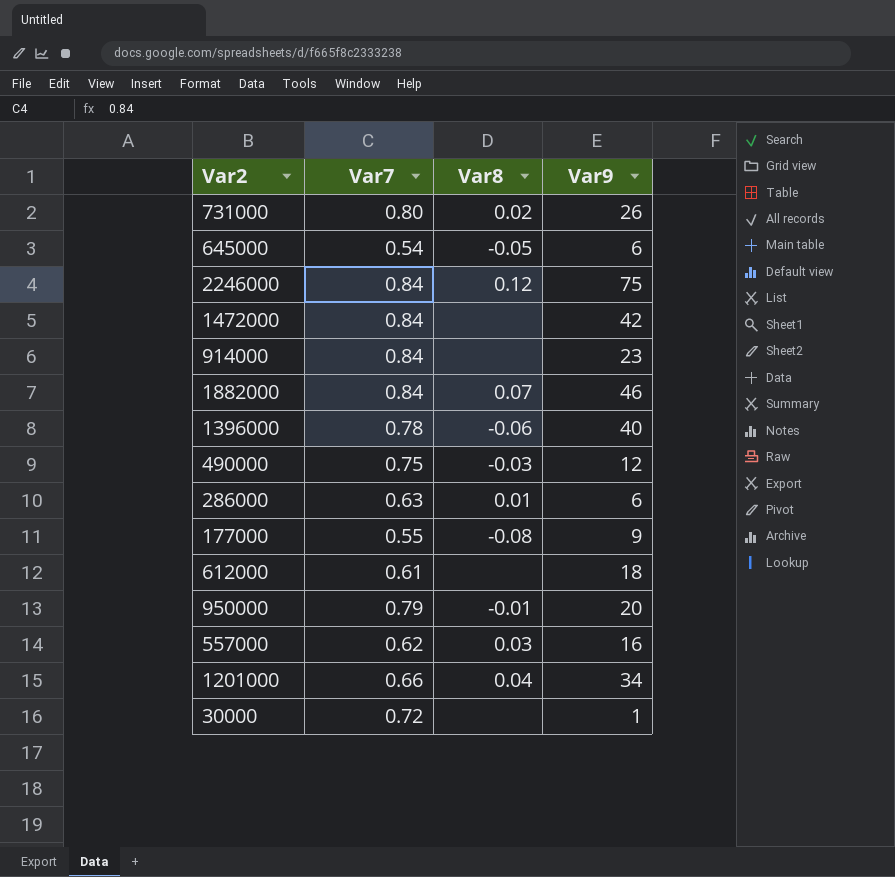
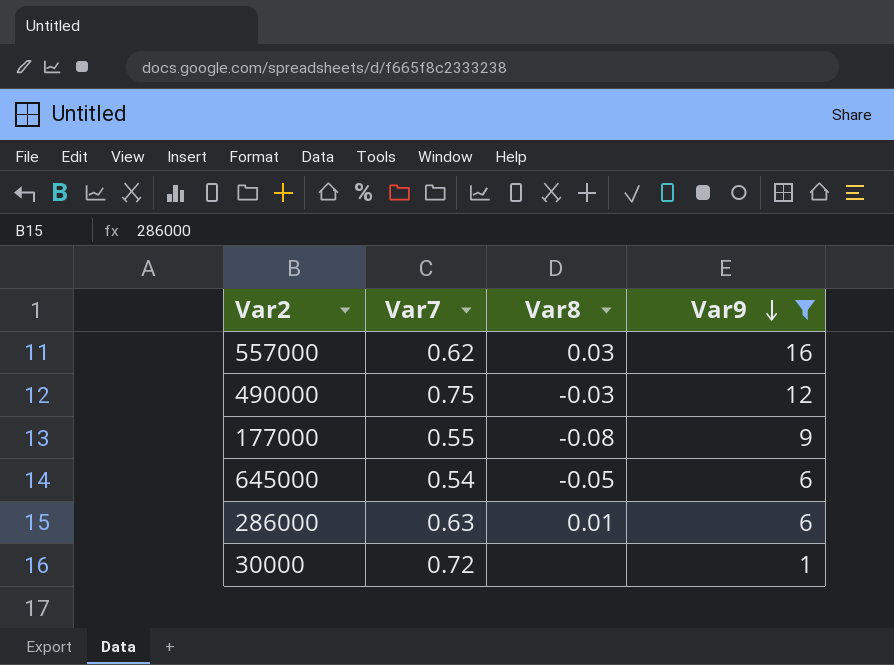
filter: none -> Var9 <= 16
row order: none -> Var9 descending

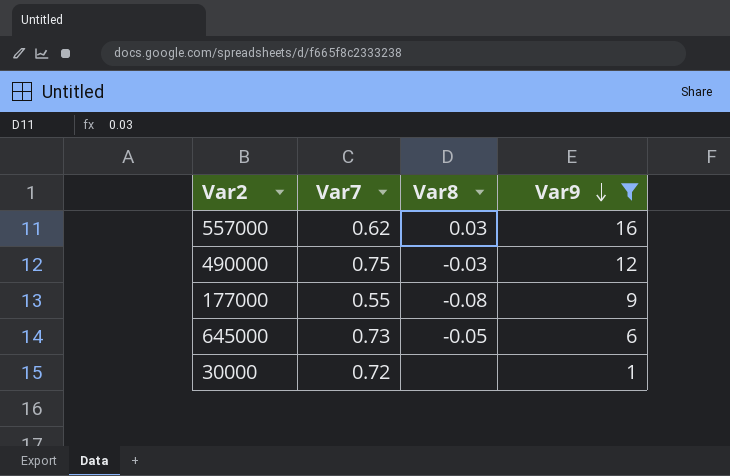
row 286000: 0.63 | 0.01 | 6 -> none
645000 | Var7: 0.54 -> 0.73

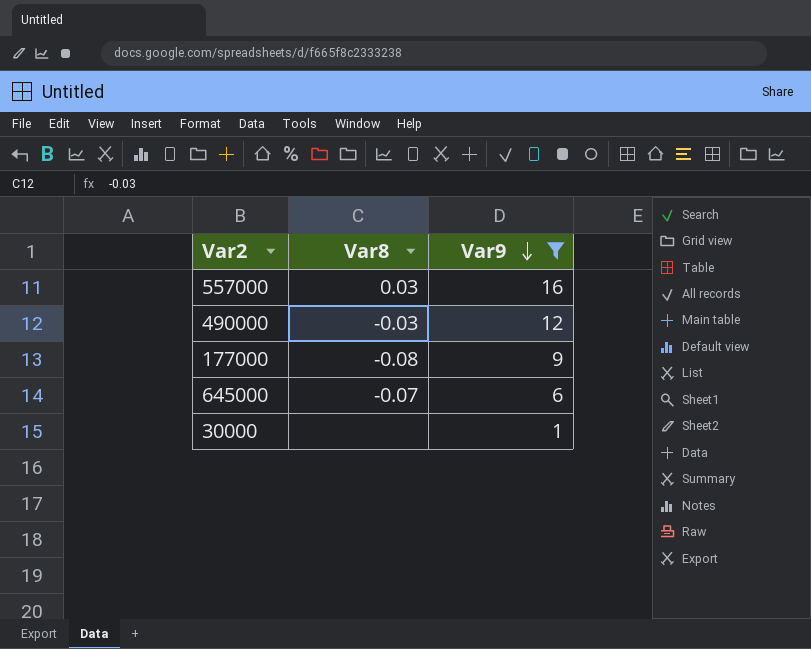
column Var7 | position: 2 -> none
645000 | Var8: -0.05 -> -0.07

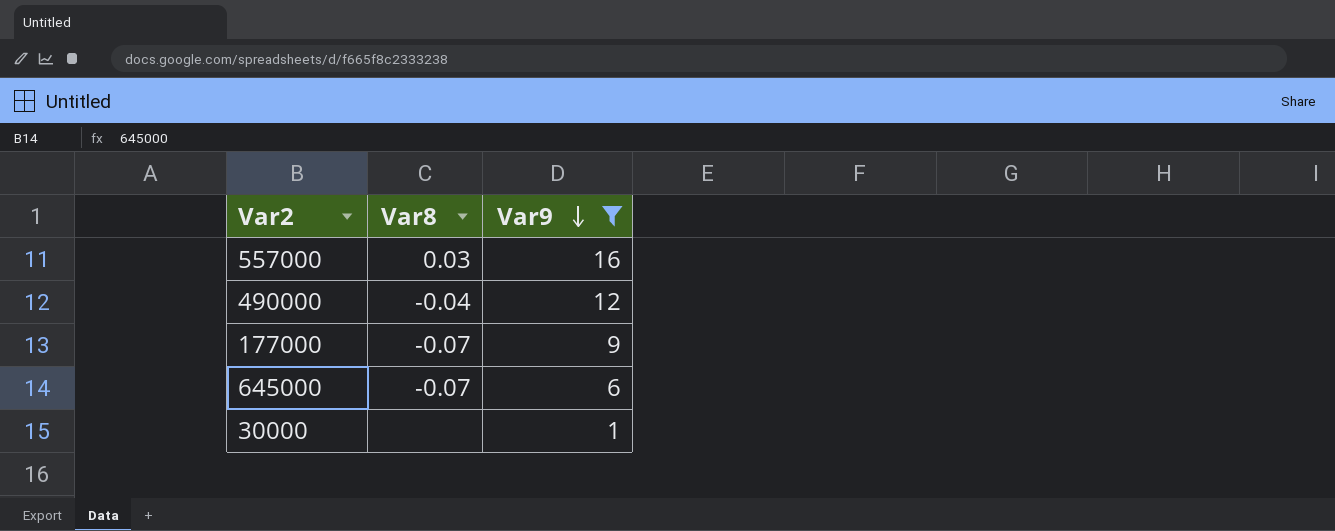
490000 | Var8: -0.03 -> -0.04
177000 | Var8: -0.08 -> -0.07

